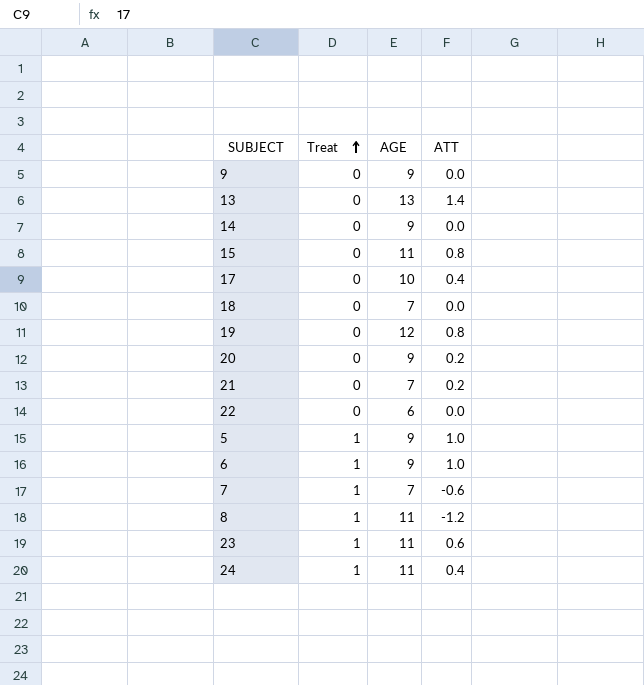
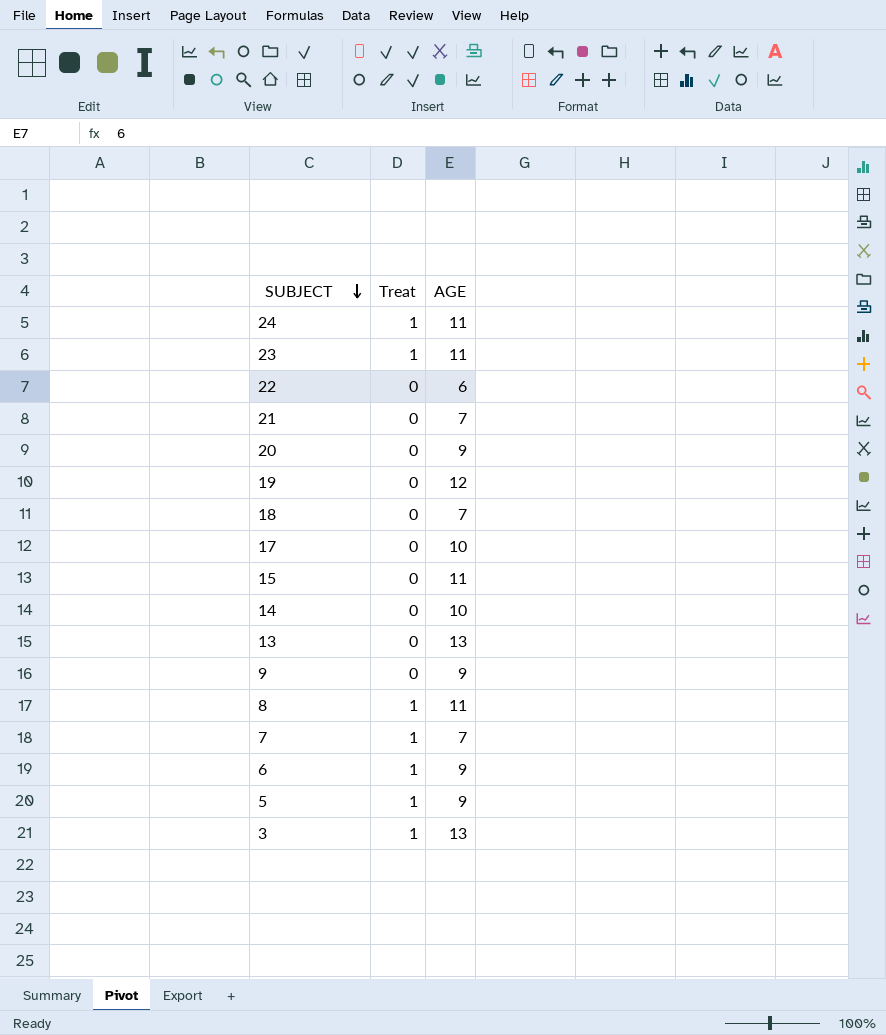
row order: Treat ascending -> SUBJECT descending
column ATT | position: 4 -> none
14 | AGE: 9 -> 10
row 3: none -> 1 | 13

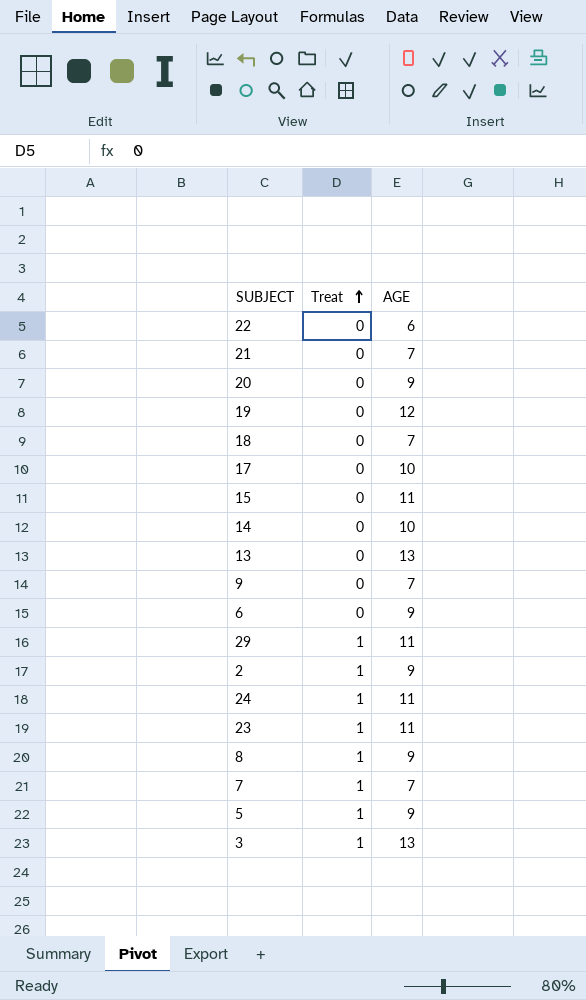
row order: SUBJECT descending -> Treat ascending
9 | AGE: 9 -> 7
6 | Treat: 1 -> 0
row 29: none -> 1 | 11
row 2: none -> 1 | 9
8 | AGE: 11 -> 9

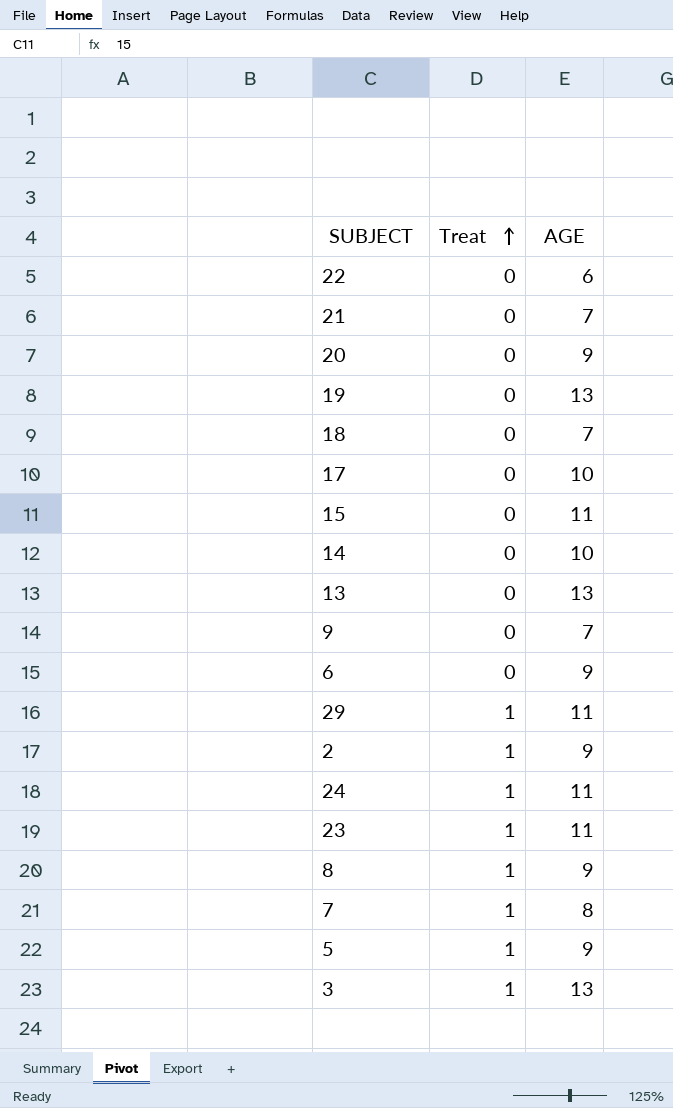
19 | AGE: 12 -> 13
7 | AGE: 7 -> 8

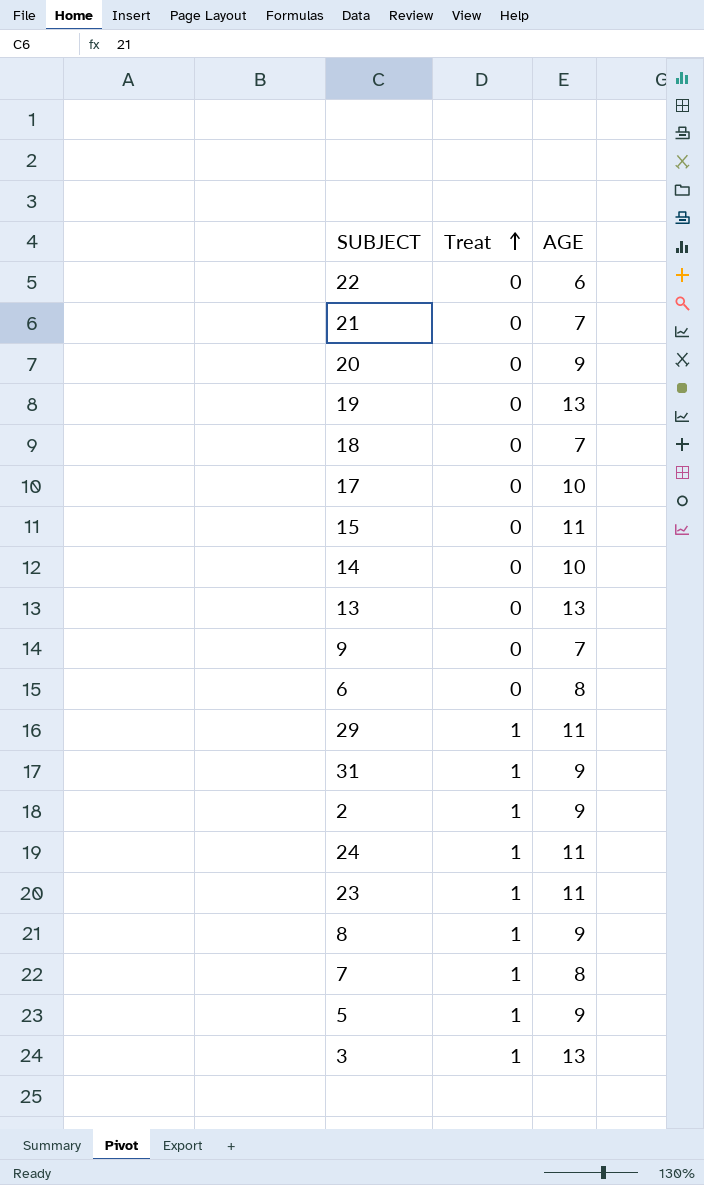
6 | AGE: 9 -> 8
row 31: none -> 1 | 9

